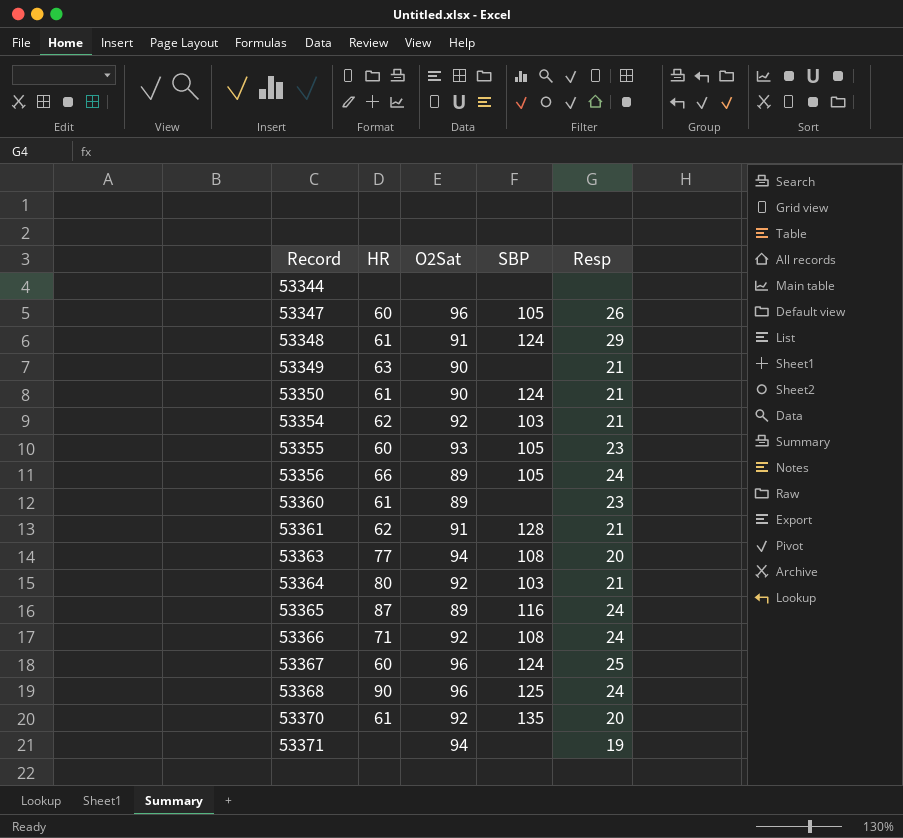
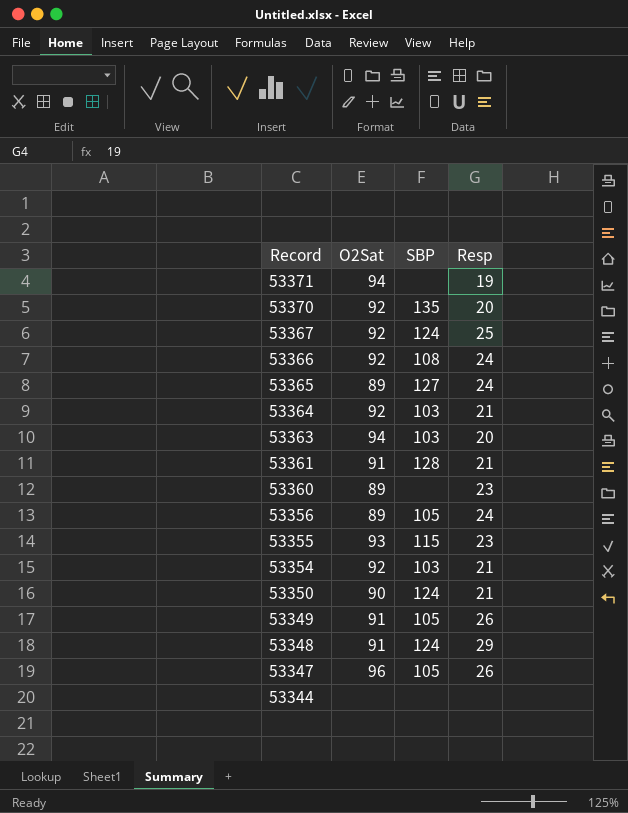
row order: Record ascending -> Record descending
column HR | position: 2 -> none
row 53368: 90 | 96 | 125 | 24 -> none
53367 | O2Sat: 96 -> 92
53365 | SBP: 116 -> 127
53363 | SBP: 108 -> 103
53355 | SBP: 105 -> 115
53349 | O2Sat: 90 -> 91
53349 | SBP: none -> 105
53349 | Resp: 21 -> 26

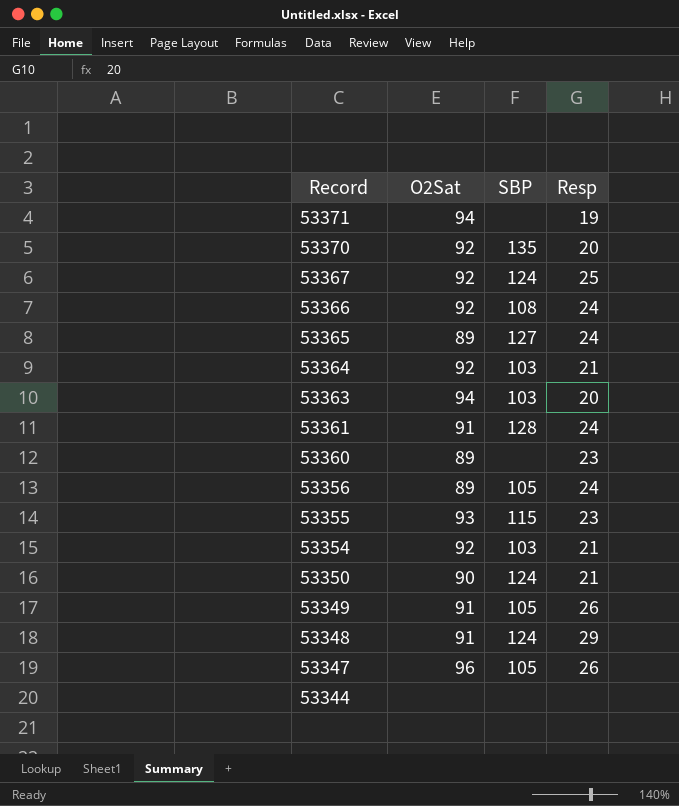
53361 | Resp: 21 -> 24

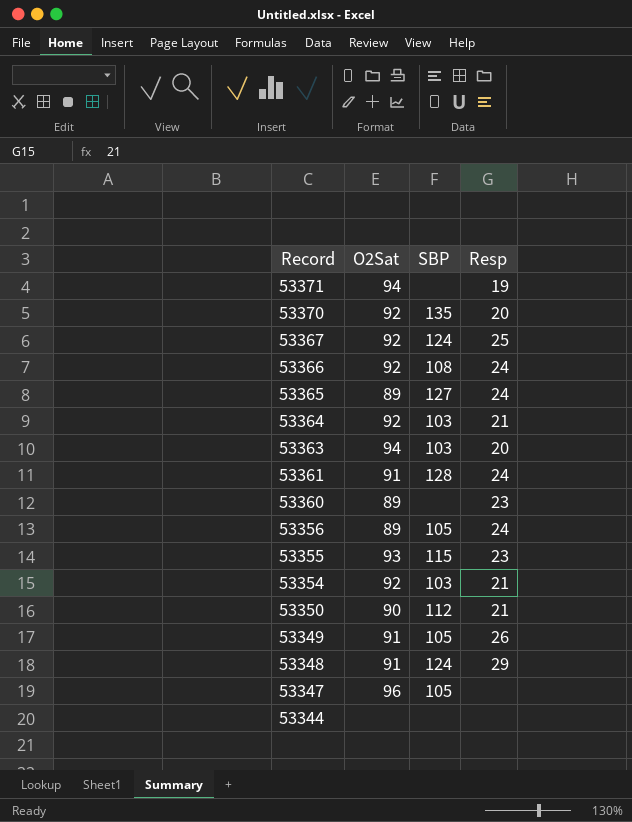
53350 | SBP: 124 -> 112
53347 | Resp: 26 -> none

